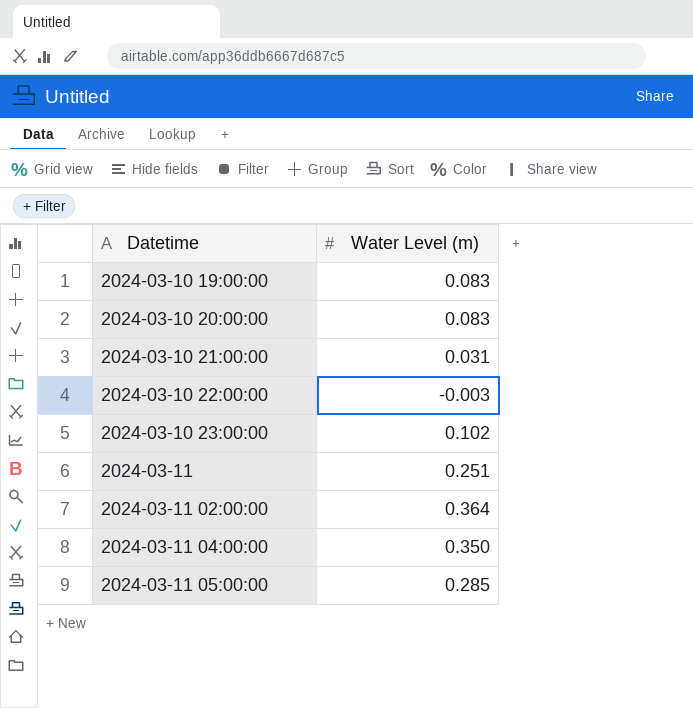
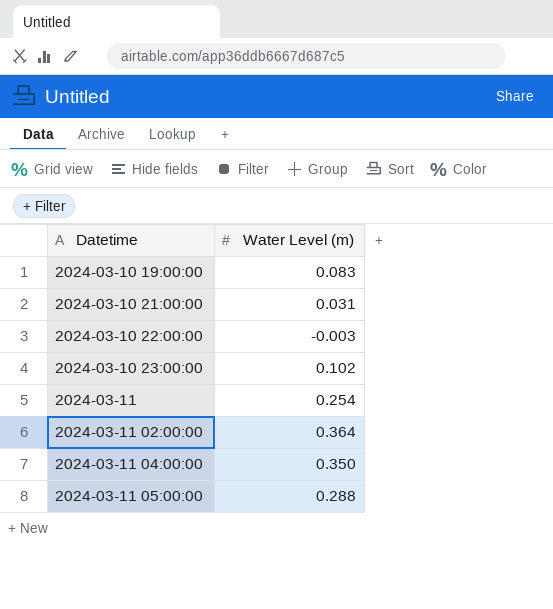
row 2024-03-10 20:00:00: 0.083 -> none
2024-03-11 | Water Level (m): 0.251 -> 0.254
2024-03-11 05:00:00 | Water Level (m): 0.285 -> 0.288

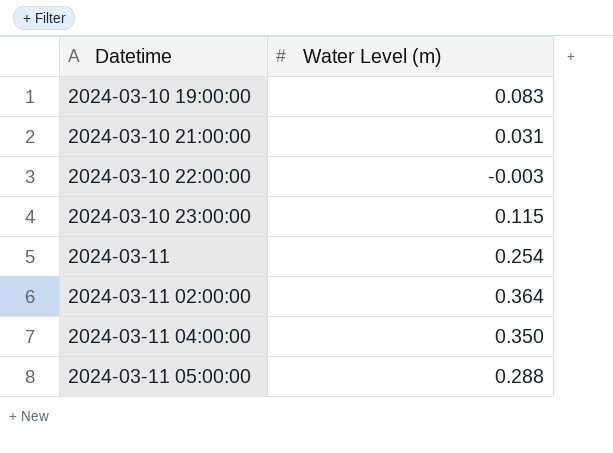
2024-03-10 23:00:00 | Water Level (m): 0.102 -> 0.115

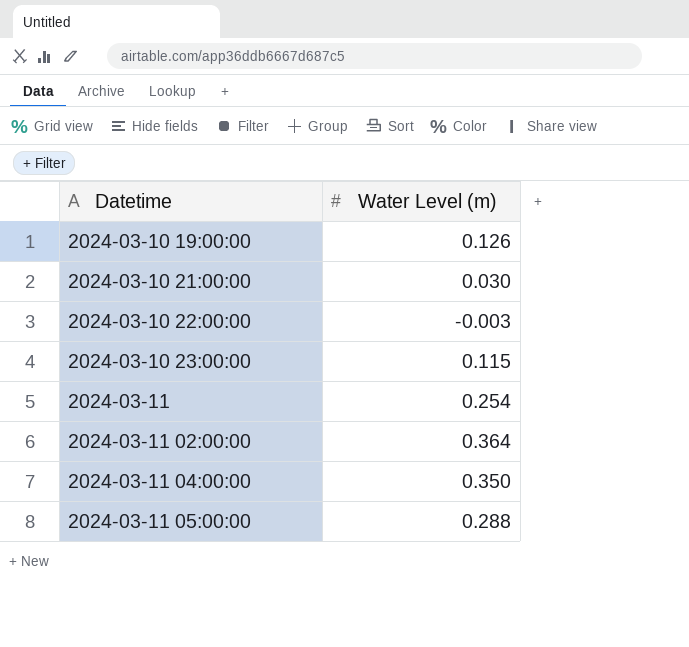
2024-03-10 19:00:00 | Water Level (m): 0.083 -> 0.126
2024-03-10 21:00:00 | Water Level (m): 0.031 -> 0.030

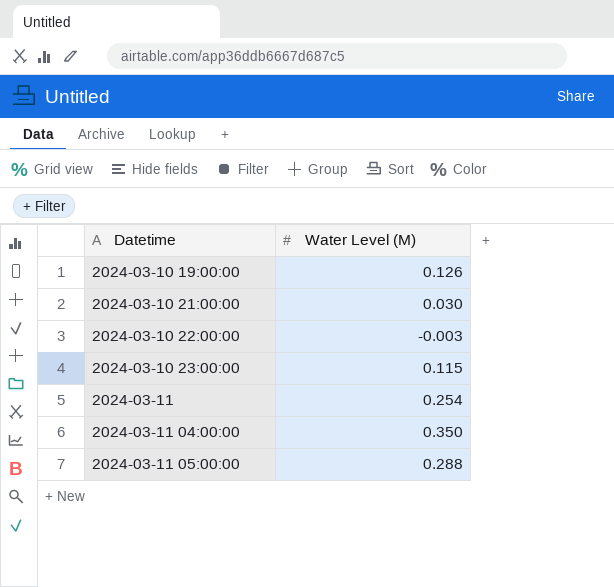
column name: Water Level (m) -> Water Level (M)
row 2024-03-11 02:00:00: 0.364 -> none

